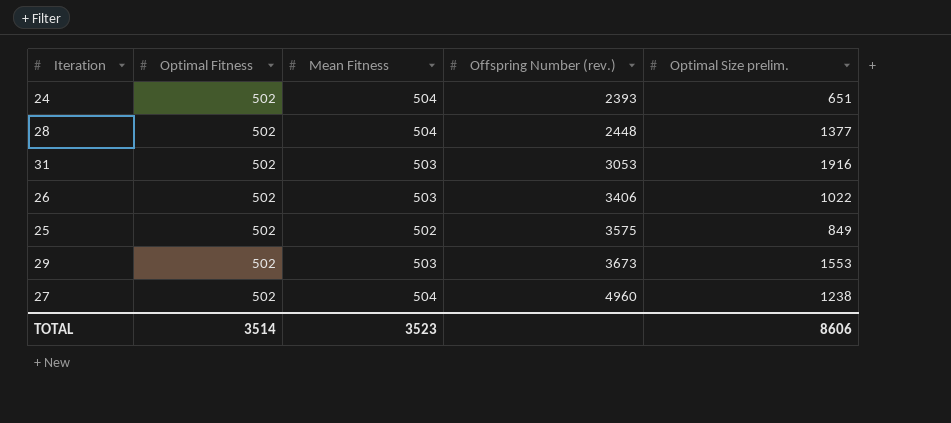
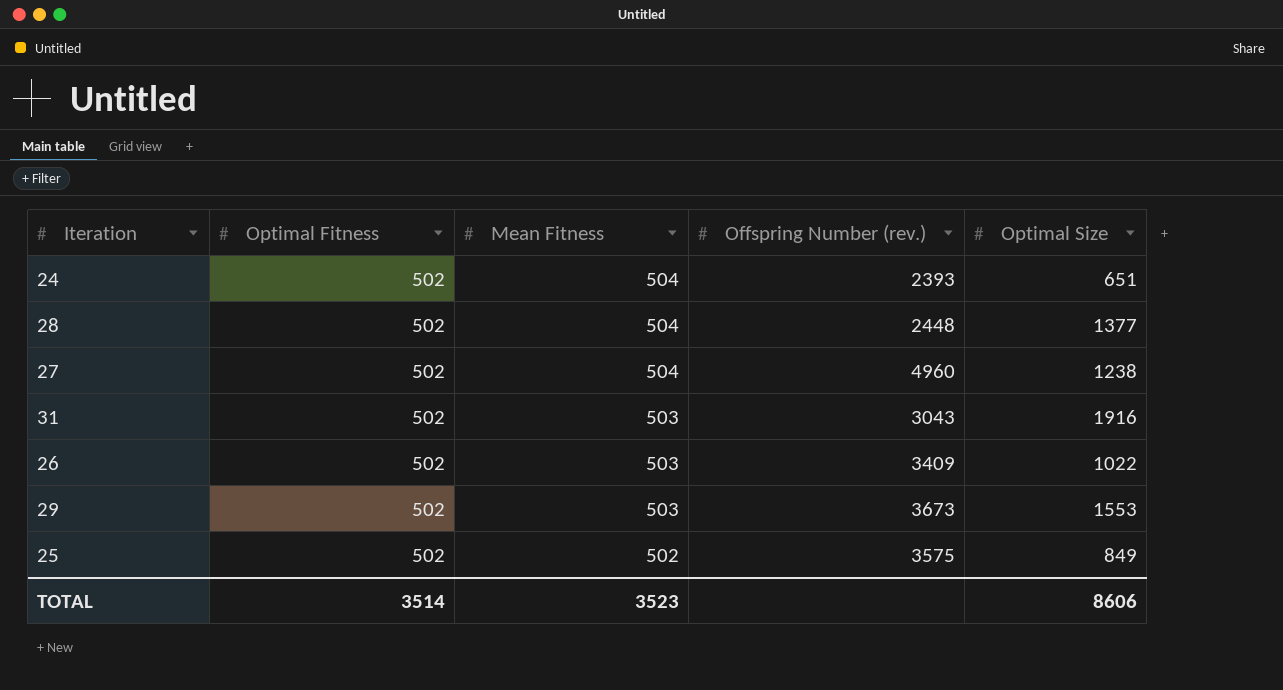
row order: Offspring Number (rev.) ascending -> Mean Fitness descending
column name: Optimal Size prelim. -> Optimal Size
31 | Offspring Number (rev.): 3053 -> 3043
26 | Offspring Number (rev.): 3406 -> 3409

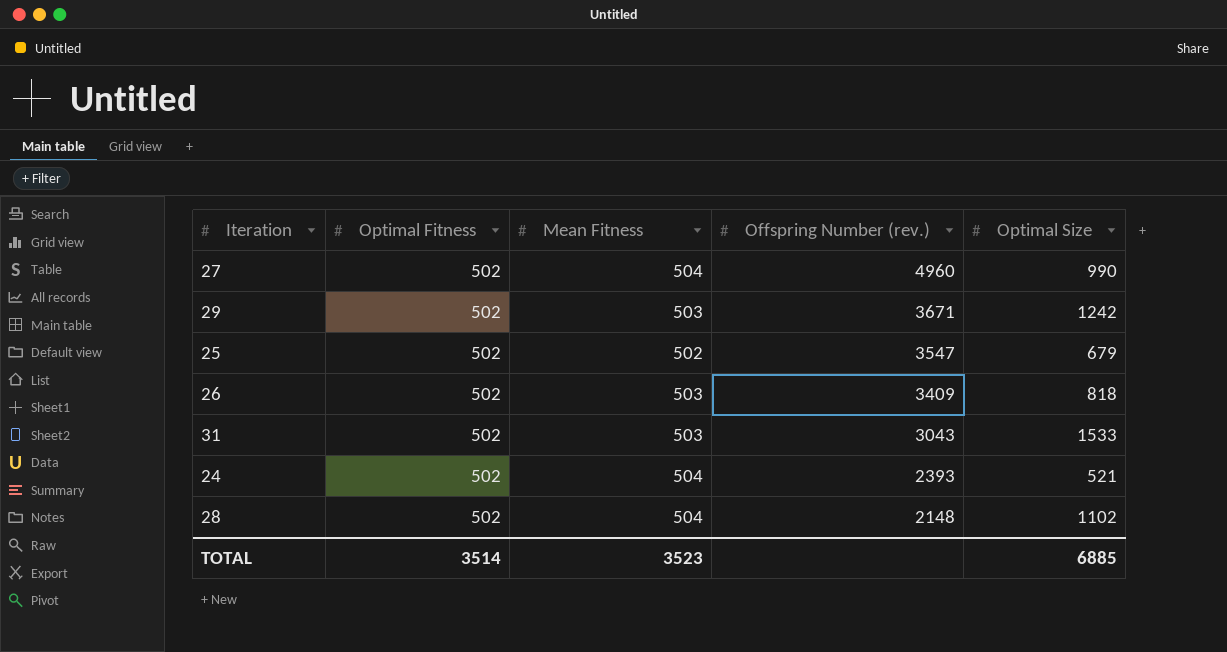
row order: Mean Fitness descending -> Offspring Number (rev.) descending
27 | Optimal Size: 1238 -> 990
29 | Offspring Number (rev.): 3673 -> 3671
29 | Optimal Size: 1553 -> 1242
25 | Offspring Number (rev.): 3575 -> 3547
25 | Optimal Size: 849 -> 679
26 | Optimal Size: 1022 -> 818
31 | Optimal Size: 1916 -> 1533
24 | Optimal Size: 651 -> 521
28 | Offspring Number (rev.): 2448 -> 2148
28 | Optimal Size: 1377 -> 1102
TOTAL | Optimal Size: 8606 -> 6885

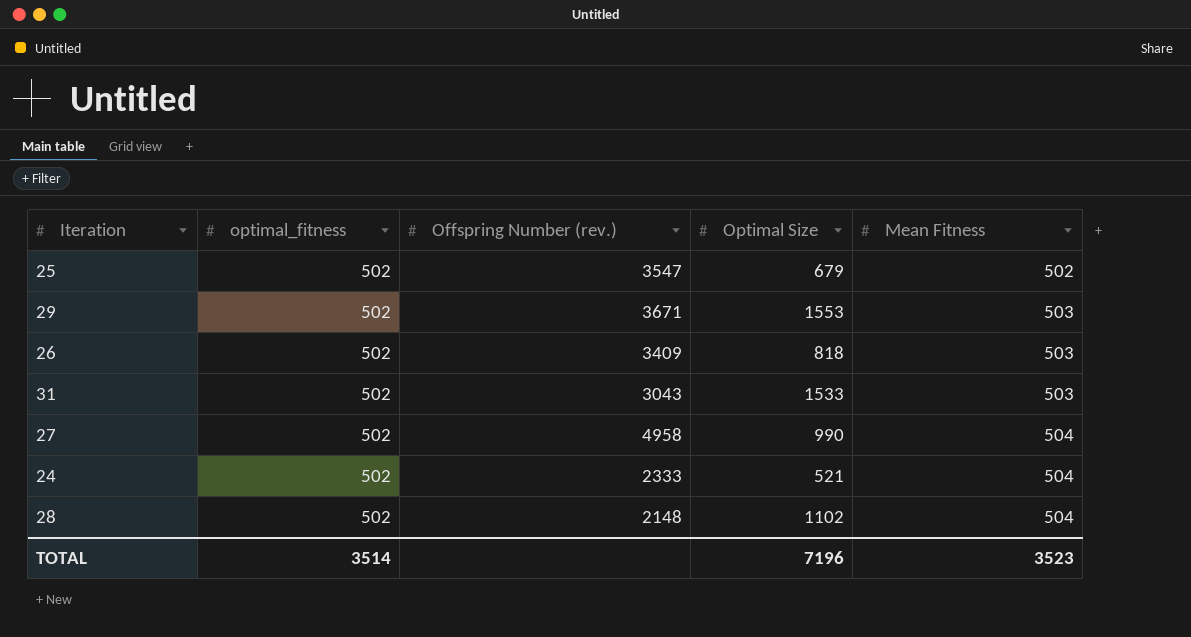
row order: Offspring Number (rev.) descending -> Mean Fitness ascending
column name: Optimal Fitness -> optimal_fitness
column Mean Fitness | position: 3 -> 5
29 | Optimal Size: 1242 -> 1553
27 | Offspring Number (rev.): 4960 -> 4958
24 | Offspring Number (rev.): 2393 -> 2333
TOTAL | Optimal Size: 6885 -> 7196

